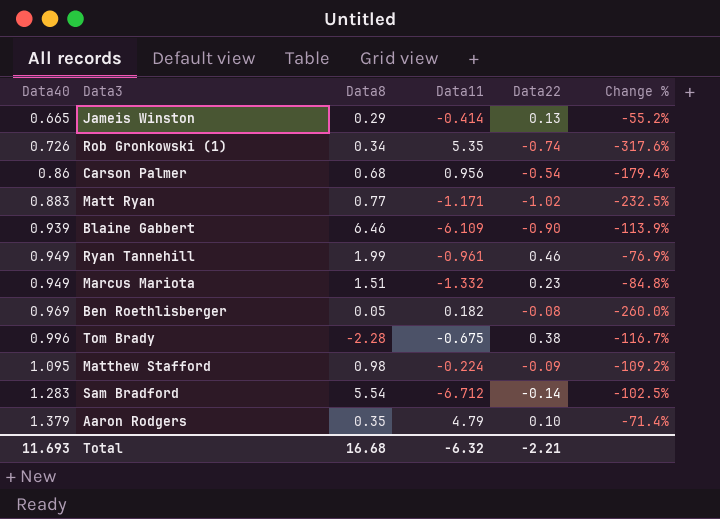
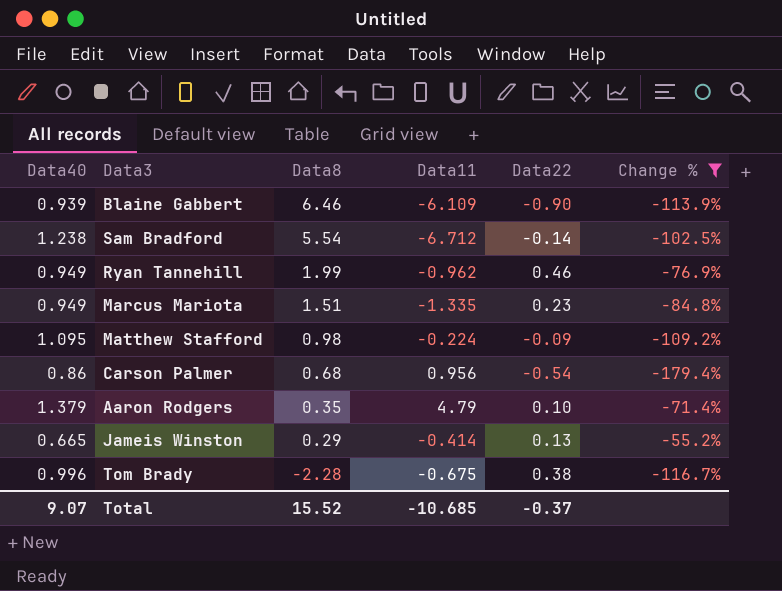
filter: none -> Change % >= -179.4%
row order: Data40 ascending -> Data8 descending
Sam Bradford | Data40: 1.283 -> 1.238
Ryan Tannehill | Data11: -0.961 -> -0.962
Marcus Mariota | Data11: -1.332 -> -1.335
Total | Data40: 11.693 -> 9.07
Total | Data8: 16.68 -> 15.52
Total | Data11: -6.32 -> -10.685
Total | Data22: -2.21 -> -0.37

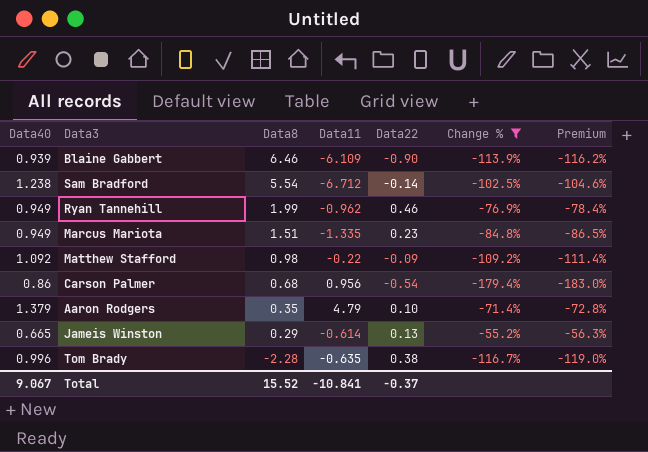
column Premium | formula: none -> [Change %] * 1.02
Matthew Stafford | Data40: 1.095 -> 1.092
Matthew Stafford | Data11: -0.224 -> -0.22
Jameis Winston | Data11: -0.414 -> -0.614
Tom Brady | Data11: -0.675 -> -0.635
Total | Data40: 9.07 -> 9.067
Total | Data11: -10.685 -> -10.841

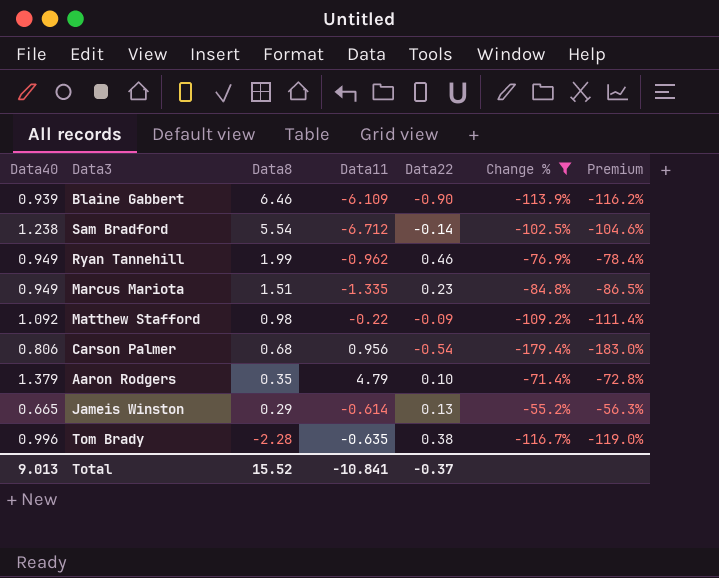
Carson Palmer | Data40: 0.86 -> 0.806
Total | Data40: 9.067 -> 9.013

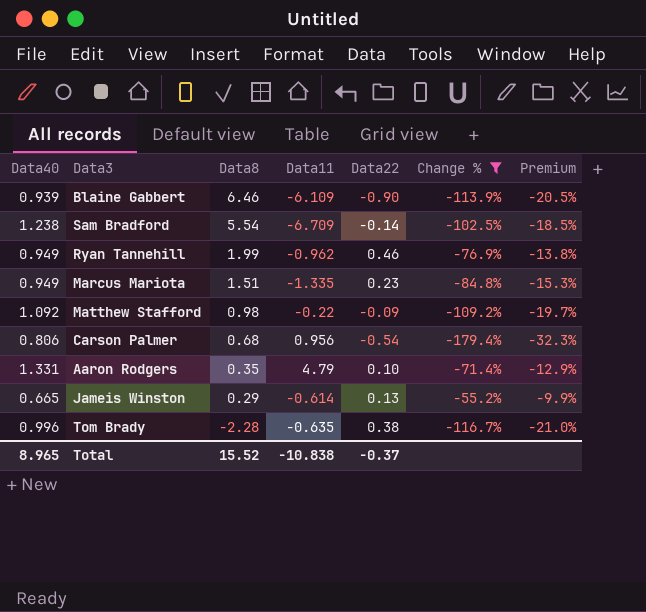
column Premium | formula: [Change %] * 1.02 -> [Change %] * 0.18
Sam Bradford | Data11: -6.712 -> -6.709
Aaron Rodgers | Data40: 1.379 -> 1.331
Total | Data40: 9.013 -> 8.965
Total | Data11: -10.841 -> -10.838

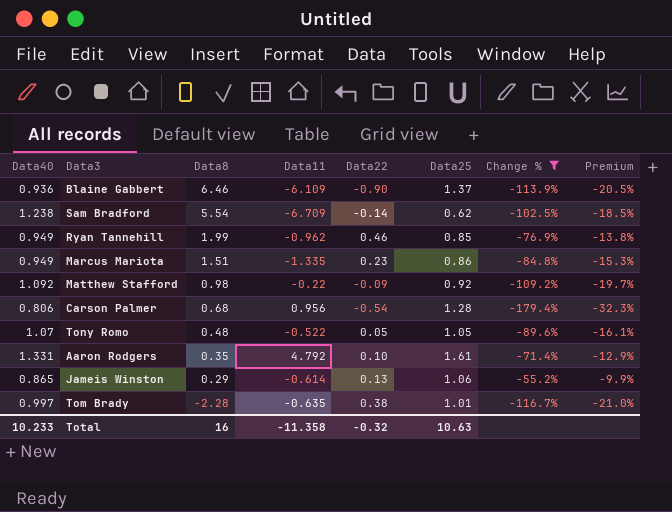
column Data25 | position: none -> 6
Blaine Gabbert | Data40: 0.939 -> 0.936
row Tony Romo: none -> 1.07 | 0.48 | -0.522 | 0.05 | 1.05 | -89.6% | -16.1%
Aaron Rodgers | Data11: 4.79 -> 4.792
Jameis Winston | Data40: 0.665 -> 0.865
Tom Brady | Data40: 0.996 -> 0.997
Total | Data40: 8.965 -> 10.233
Total | Data8: 15.52 -> 16
Total | Data11: -10.838 -> -11.358
Total | Data22: -0.37 -> -0.32

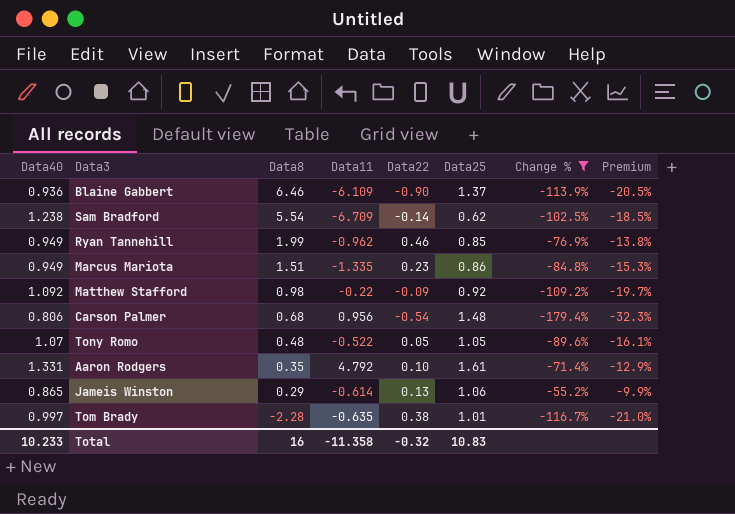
Carson Palmer | Data25: 1.28 -> 1.48
Total | Data25: 10.63 -> 10.83

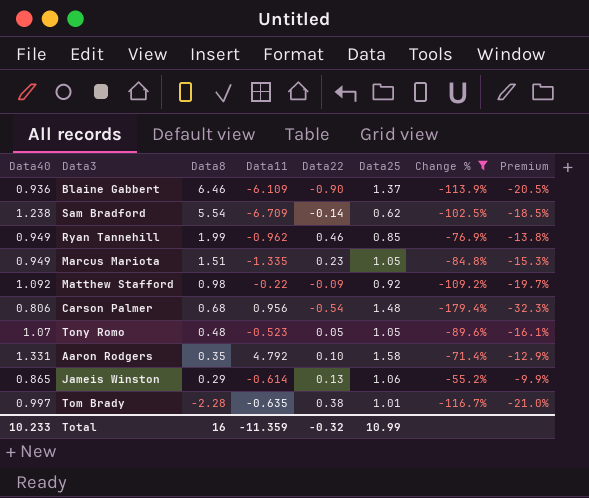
Marcus Mariota | Data25: 0.86 -> 1.05
Tony Romo | Data11: -0.522 -> -0.523
Aaron Rodgers | Data25: 1.61 -> 1.58
Total | Data11: -11.358 -> -11.359
Total | Data25: 10.83 -> 10.99

